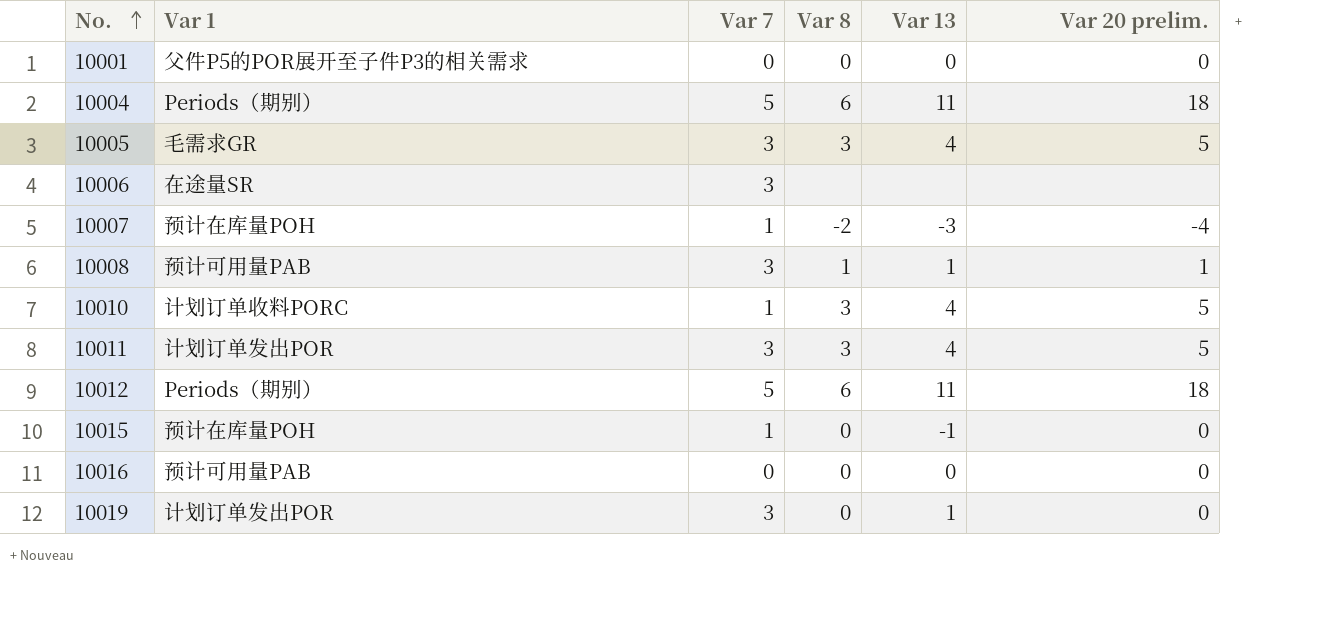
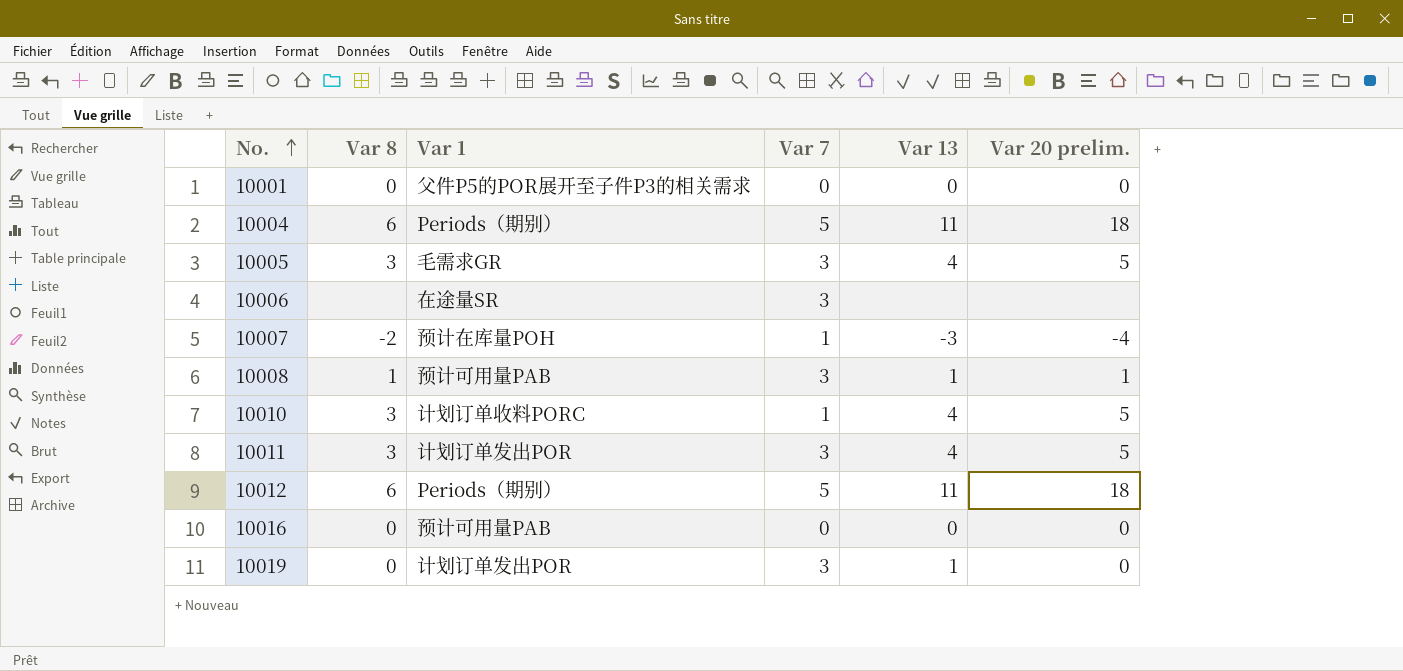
column Var 8 | position: 4 -> 2
row 10015: 预计在库量POH | 1 | 0 | -1 | 0 -> none

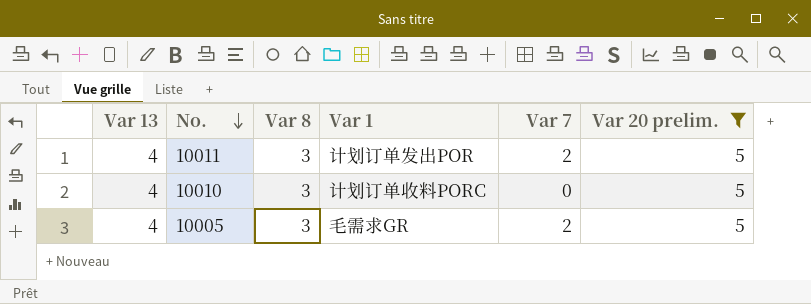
filter: none -> Var 20 prelim. = 5
row order: No. ascending -> No. descending
column Var 13 | position: 5 -> 1
10011 | Var 7: 3 -> 2
10010 | Var 7: 1 -> 0
10005 | Var 7: 3 -> 2

